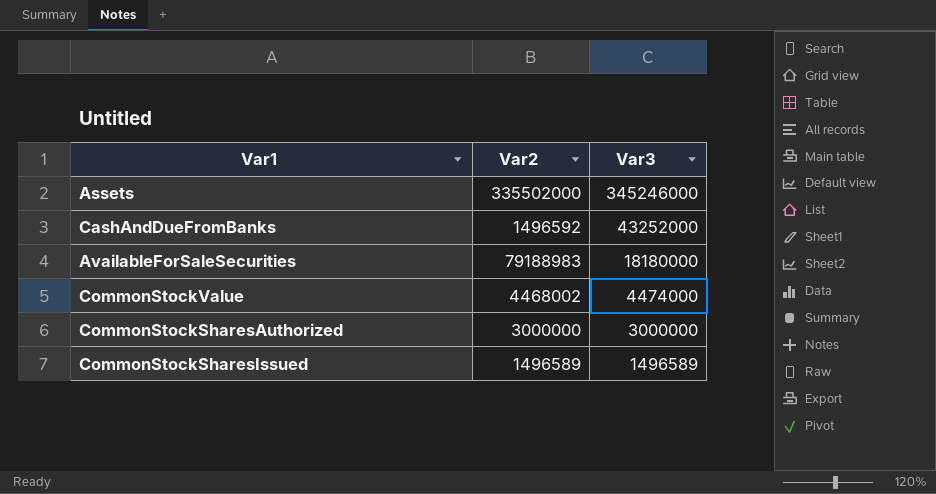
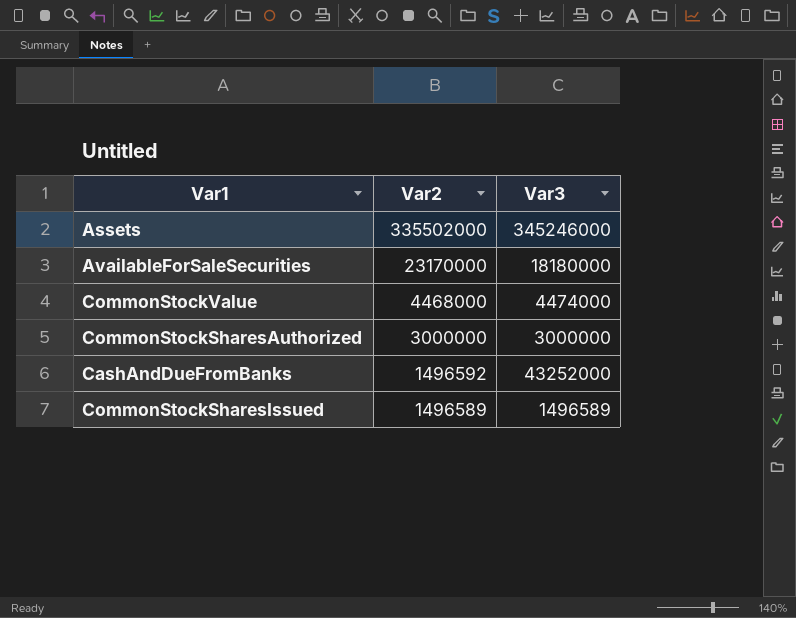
row order: Var3 descending -> Var2 descending
AvailableForSaleSecurities | Var2: 79188983 -> 23170000
CommonStockValue | Var2: 4468002 -> 4468000

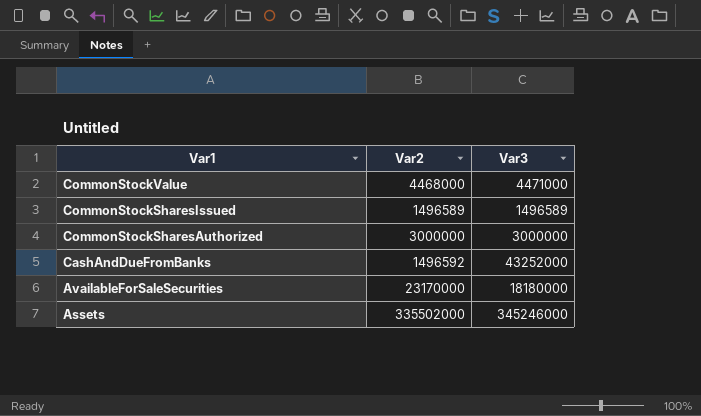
row order: Var2 descending -> Var1 descending
CommonStockValue | Var3: 4474000 -> 4471000

